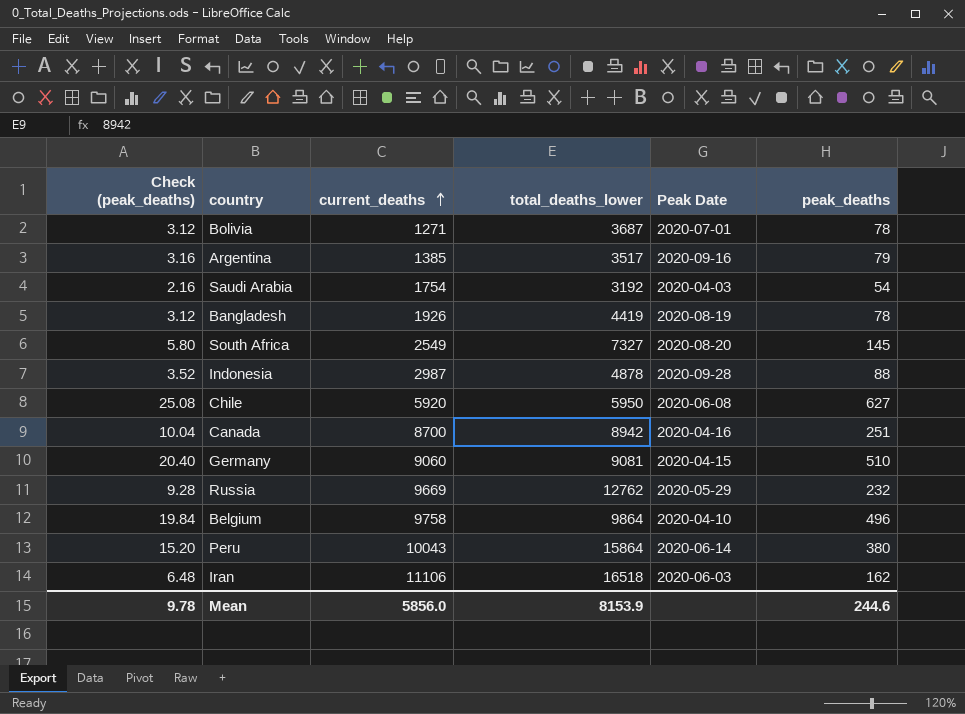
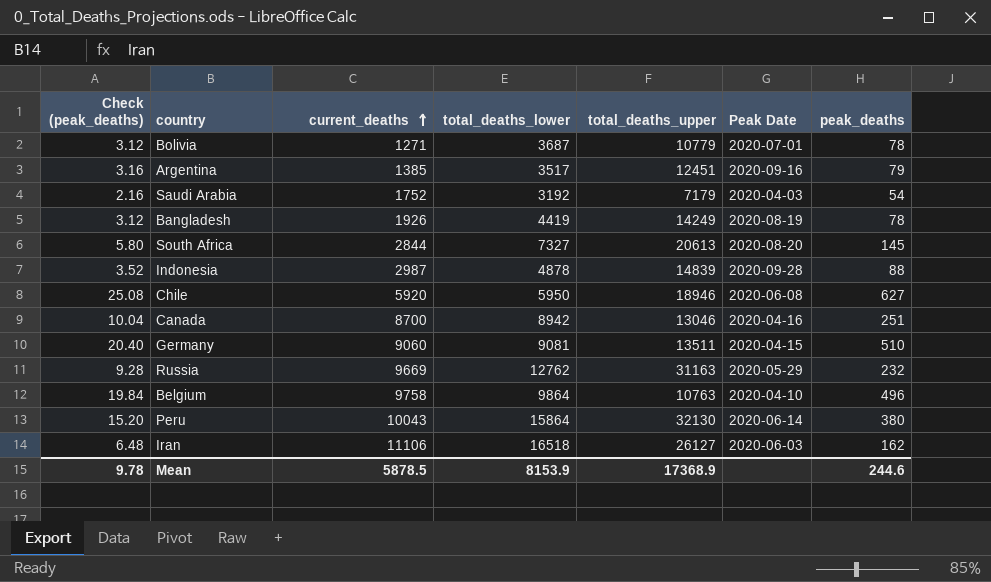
column total_deaths_upper | position: none -> 5
Saudi Arabia | current_deaths: 1754 -> 1752
South Africa | current_deaths: 2549 -> 2844
Mean | current_deaths: 5856.0 -> 5878.5

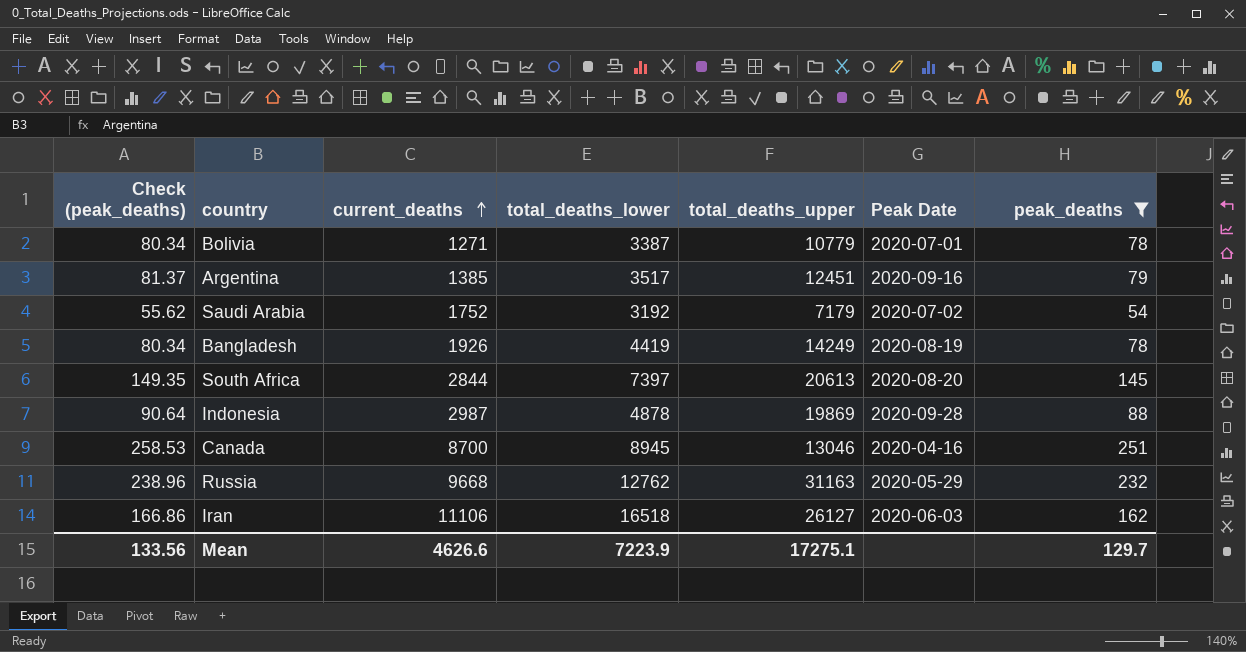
filter: none -> peak_deaths <= 251
column Check (peak_deaths) | formula: [peak_deaths] * 0.04 -> [peak_deaths] * 1.03
Bolivia | total_deaths_lower: 3687 -> 3387
Saudi Arabia | Peak Date: 2020-04-03 -> 2020-07-02
South Africa | total_deaths_lower: 7327 -> 7397
Indonesia | total_deaths_upper: 14839 -> 19869
Canada | total_deaths_lower: 8942 -> 8945
Russia | current_deaths: 9669 -> 9668
Mean | Check (peak_deaths): 9.78 -> 133.56
Mean | current_deaths: 5878.5 -> 4626.6
Mean | total_deaths_lower: 8153.9 -> 7223.9
Mean | total_deaths_upper: 17368.9 -> 17275.1
Mean | peak_deaths: 244.6 -> 129.7

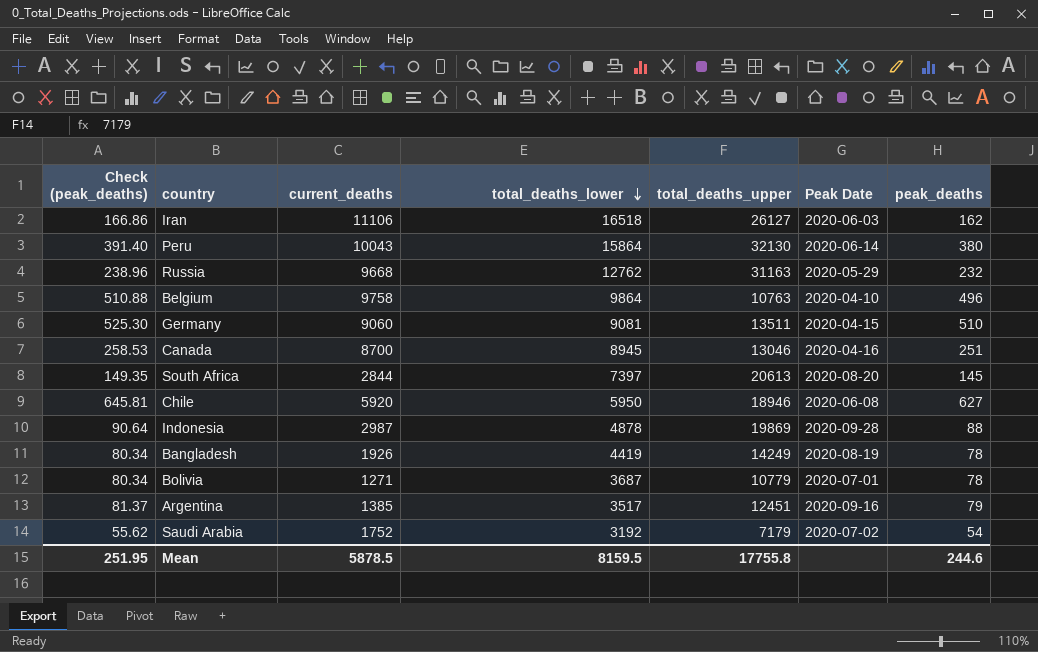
filter: peak_deaths <= 251 -> none
row order: current_deaths ascending -> total_deaths_lower descending
Bolivia | total_deaths_lower: 3387 -> 3687
Mean | Check (peak_deaths): 133.56 -> 251.95
Mean | current_deaths: 4626.6 -> 5878.5
Mean | total_deaths_lower: 7223.9 -> 8159.5
Mean | total_deaths_upper: 17275.1 -> 17755.8
Mean | peak_deaths: 129.7 -> 244.6

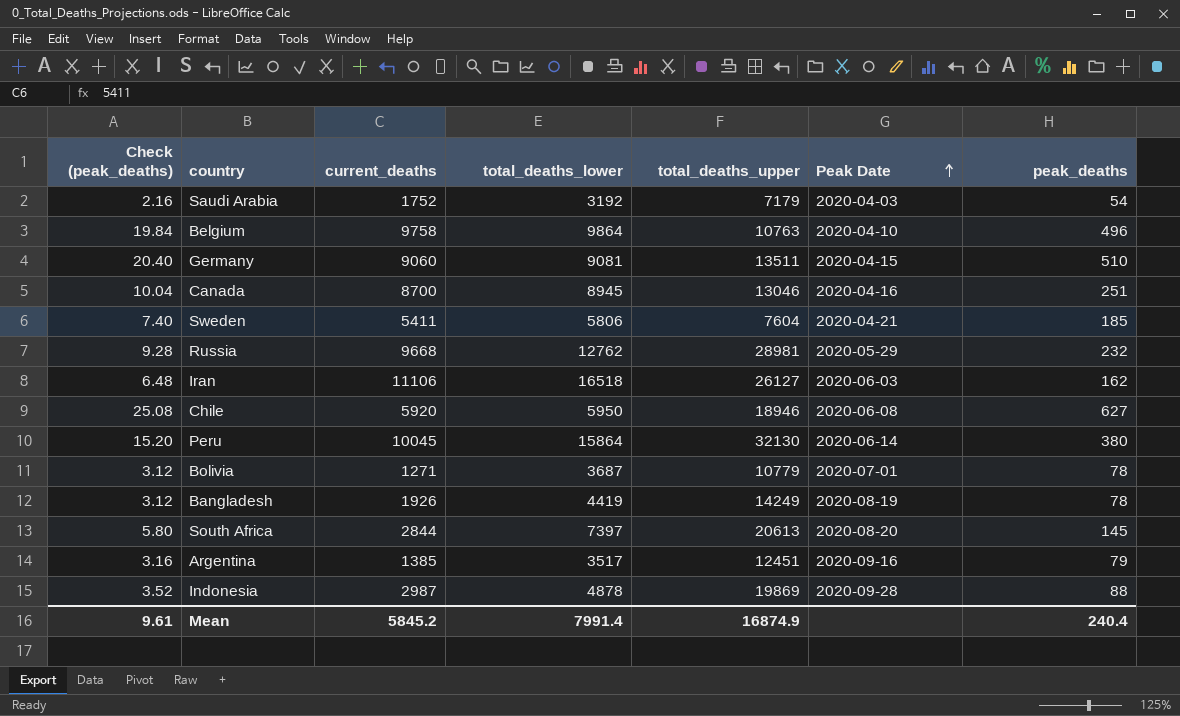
row order: total_deaths_lower descending -> Peak Date ascending
column Check (peak_deaths) | formula: [peak_deaths] * 1.03 -> [peak_deaths] * 0.04
Saudi Arabia | Peak Date: 2020-07-02 -> 2020-04-03
row Sweden: none -> 7.40 | 5411 | 5806 | 7604 | 2020-04-21 | 185
Russia | total_deaths_upper: 31163 -> 28981
Peru | current_deaths: 10043 -> 10045
Mean | Check (peak_deaths): 251.95 -> 9.61
Mean | current_deaths: 5878.5 -> 5845.2
Mean | total_deaths_lower: 8159.5 -> 7991.4
Mean | total_deaths_upper: 17755.8 -> 16874.9
Mean | peak_deaths: 244.6 -> 240.4

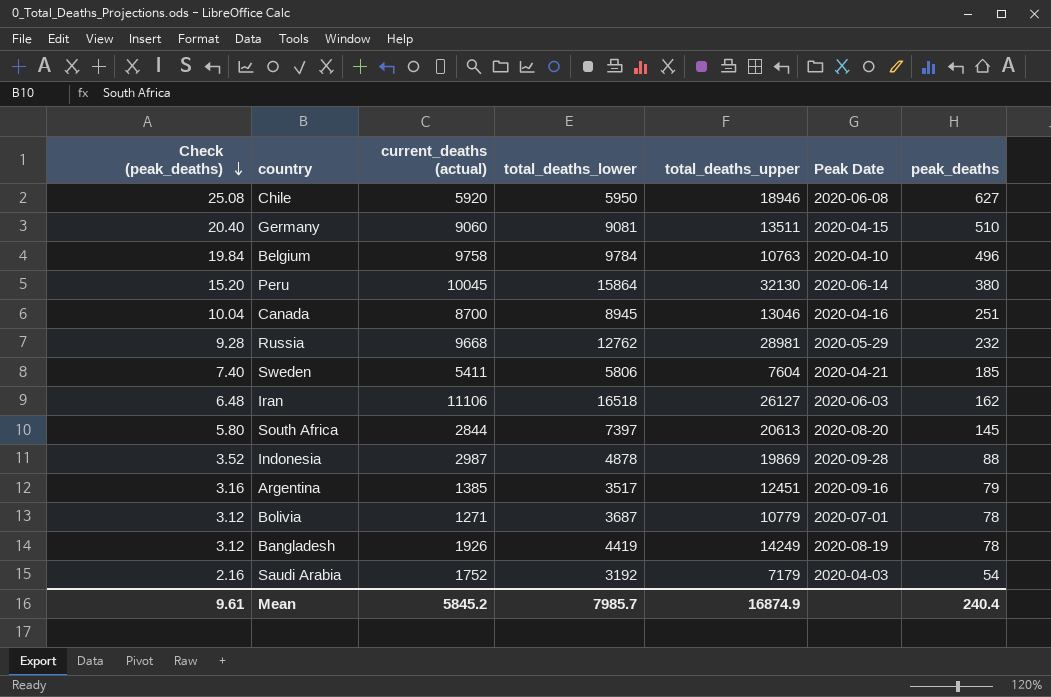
row order: Peak Date ascending -> Check (peak_deaths) descending
column name: current_deaths -> current_deaths (actual)
Belgium | total_deaths_lower: 9864 -> 9784
Mean | total_deaths_lower: 7991.4 -> 7985.7

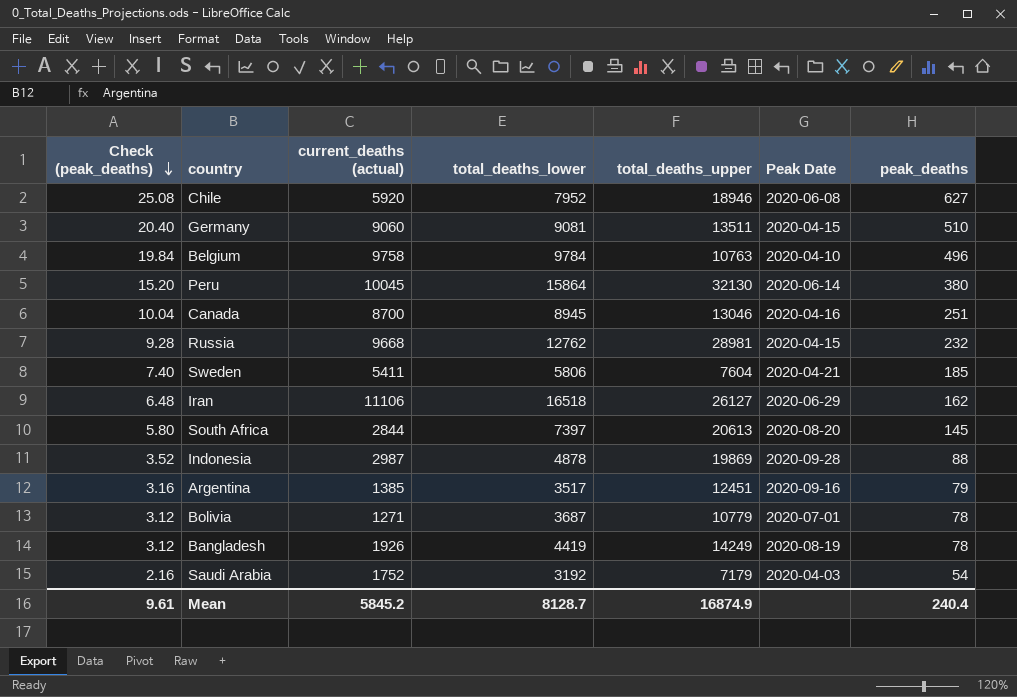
Chile | total_deaths_lower: 5950 -> 7952
Russia | Peak Date: 2020-05-29 -> 2020-04-15
Iran | Peak Date: 2020-06-03 -> 2020-06-29
Mean | total_deaths_lower: 7985.7 -> 8128.7

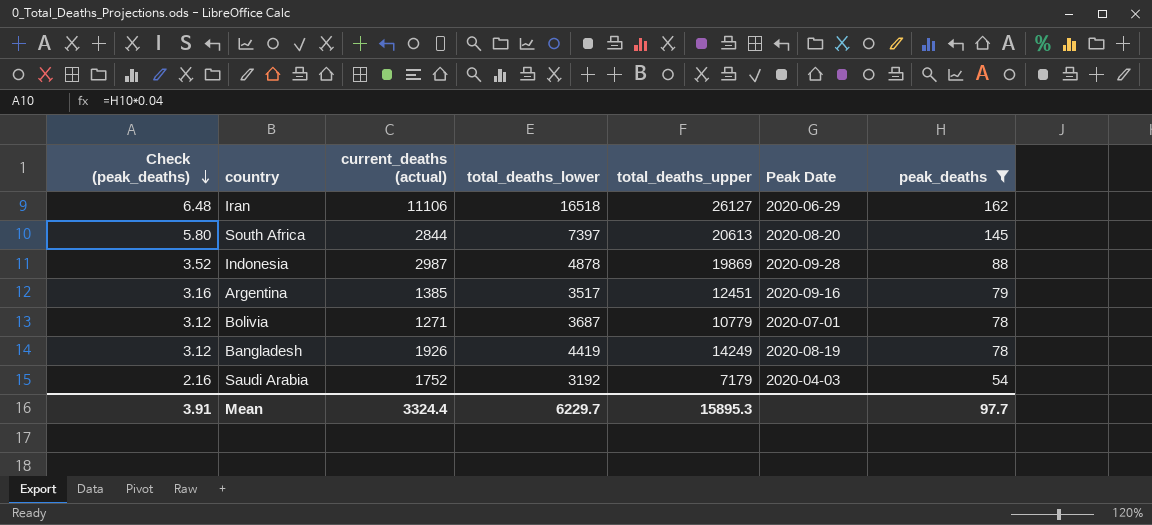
filter: none -> peak_deaths <= 162
Mean | Check (peak_deaths): 9.61 -> 3.91
Mean | current_deaths (actual): 5845.2 -> 3324.4
Mean | total_deaths_lower: 8128.7 -> 6229.7
Mean | total_deaths_upper: 16874.9 -> 15895.3
Mean | peak_deaths: 240.4 -> 97.7

